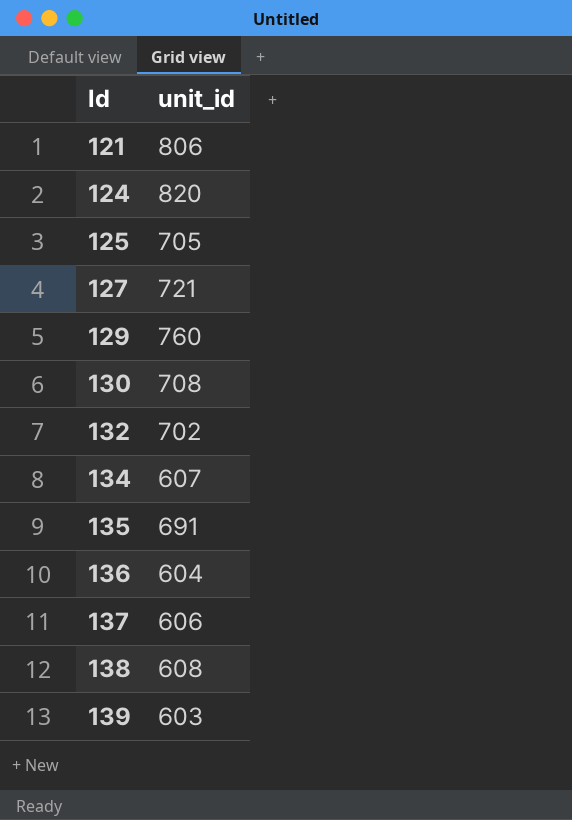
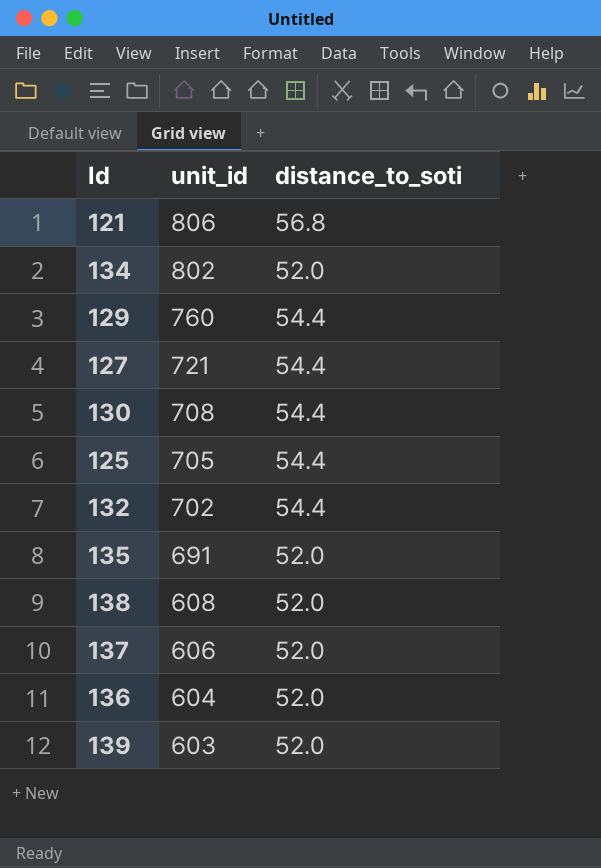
row order: Id ascending -> unit_id descending
column distance_to_soti | position: none -> 3
row 124: 820 -> none
134 | unit_id: 607 -> 802

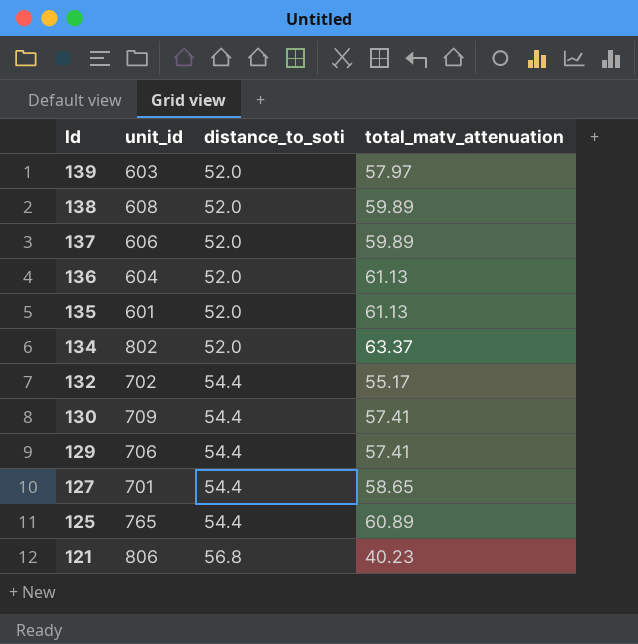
row order: unit_id descending -> Id descending
column total_matv_attenuation | position: none -> 4
135 | unit_id: 691 -> 601
130 | unit_id: 708 -> 709
129 | unit_id: 760 -> 706
127 | unit_id: 721 -> 701
125 | unit_id: 705 -> 765

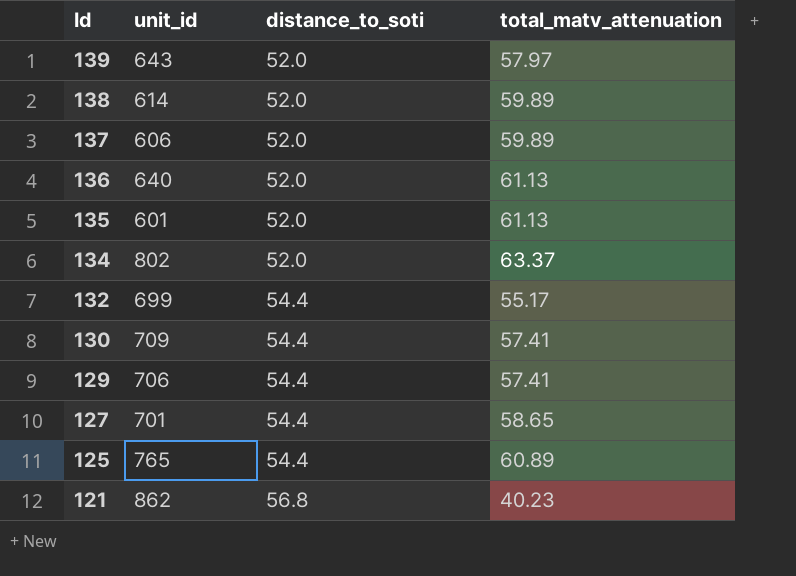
139 | unit_id: 603 -> 643
138 | unit_id: 608 -> 614
136 | unit_id: 604 -> 640
132 | unit_id: 702 -> 699
121 | unit_id: 806 -> 862

